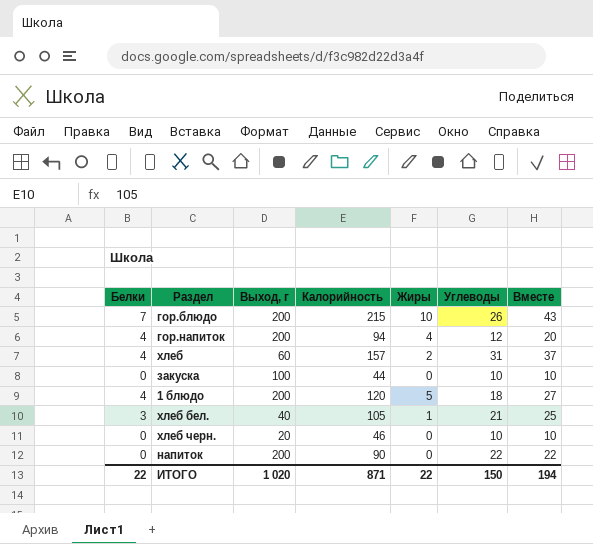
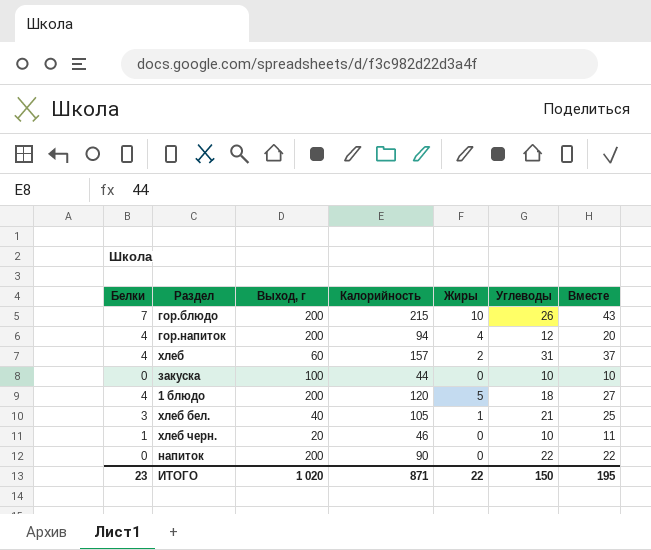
хлеб черн. | Белки: 0 -> 1
хлеб черн. | Вместе: 10 -> 11
ИТОГО | Белки: 22 -> 23
ИТОГО | Вместе: 194 -> 195

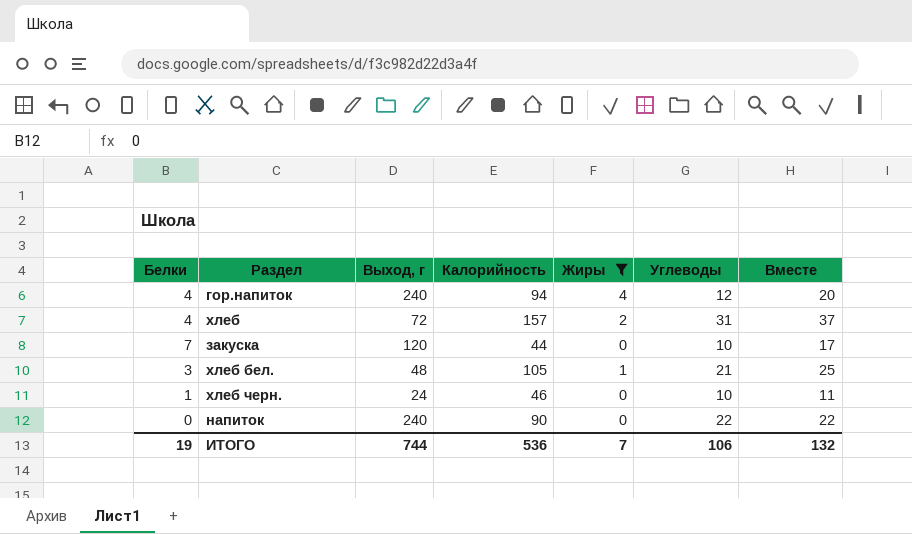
filter: none -> Жиры <= 4
гор.напиток | Выход, г: 200 -> 240
хлеб | Выход, г: 60 -> 72
закуска | Белки: 0 -> 7
закуска | Выход, г: 100 -> 120
закуска | Вместе: 10 -> 17
хлеб бел. | Выход, г: 40 -> 48
хлеб черн. | Выход, г: 20 -> 24
напиток | Выход, г: 200 -> 240
ИТОГО | Белки: 23 -> 19
ИТОГО | Выход, г: 1 020 -> 744
ИТОГО | Калорийность: 871 -> 536
ИТОГО | Жиры: 22 -> 7
ИТОГО | Углеводы: 150 -> 106
ИТОГО | Вместе: 195 -> 132

